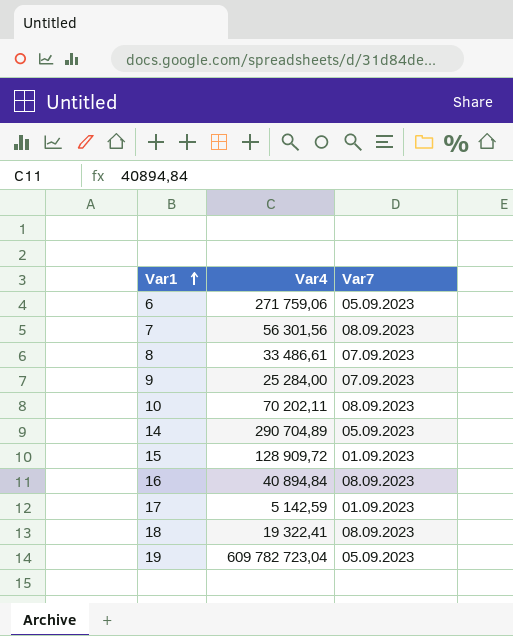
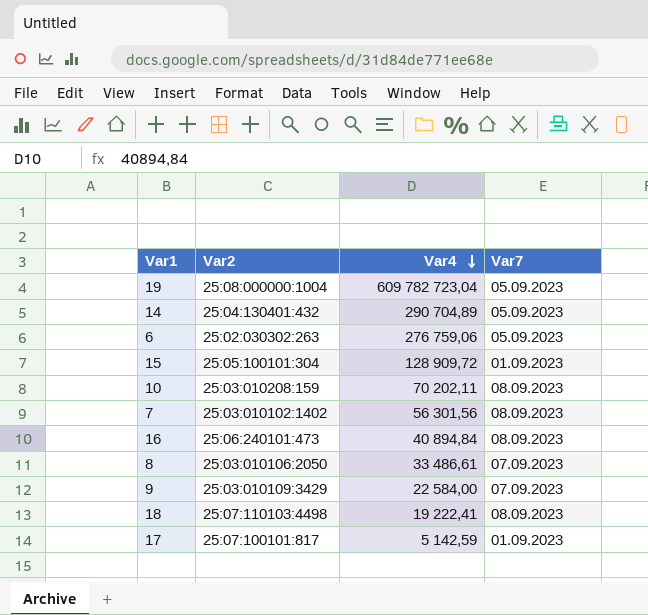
row order: Var1 ascending -> Var4 descending
column Var2 | position: none -> 2
6 | Var4: 271 759,06 -> 276 759,06
9 | Var4: 25 284,00 -> 22 584,00
18 | Var4: 19 322,41 -> 19 222,41

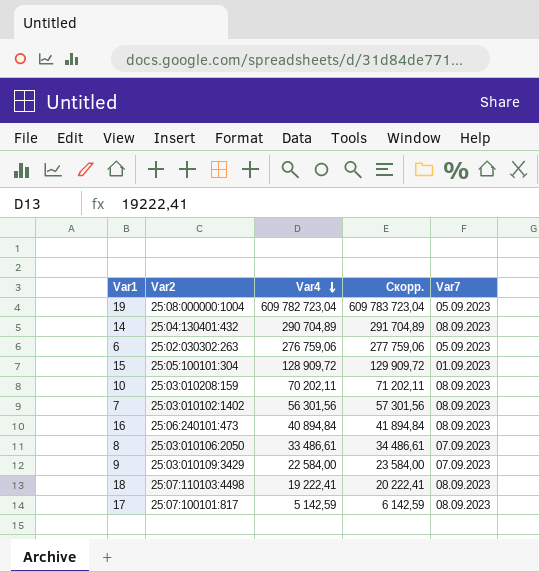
column Скорр. | formula: none -> [Var4] + 1000
14 | Var7: 05.09.2023 -> 08.09.2023
17 | Var7: 01.09.2023 -> 08.09.2023

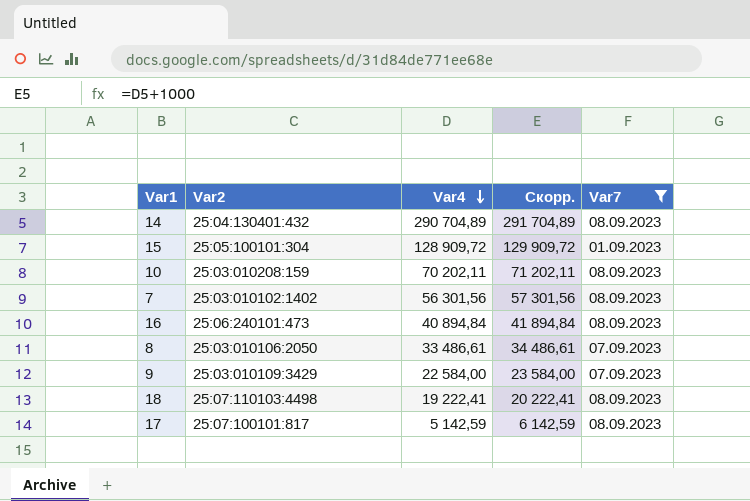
filter: none -> Var7 != 05.09.2023

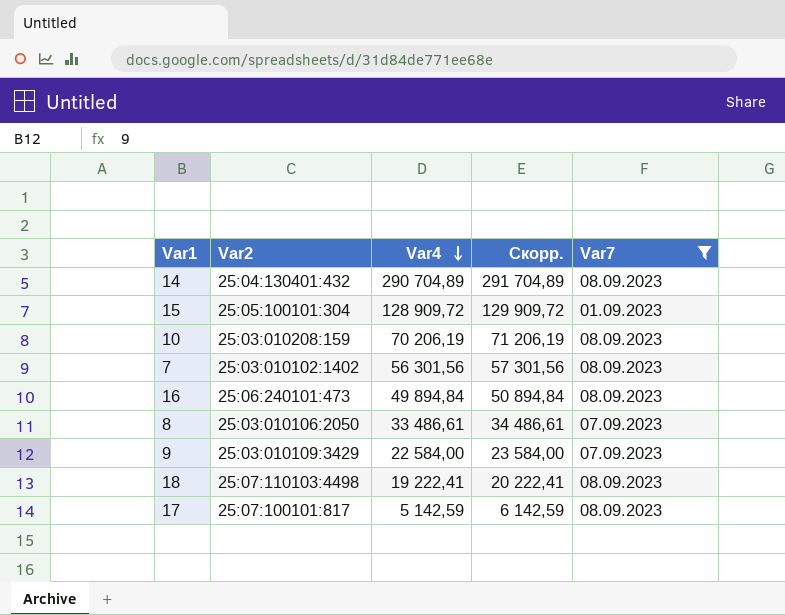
10 | Var4: 70 202,11 -> 70 206,19
10 | Скорр.: 71 202,11 -> 71 206,19
16 | Var4: 40 894,84 -> 49 894,84
16 | Скорр.: 41 894,84 -> 50 894,84

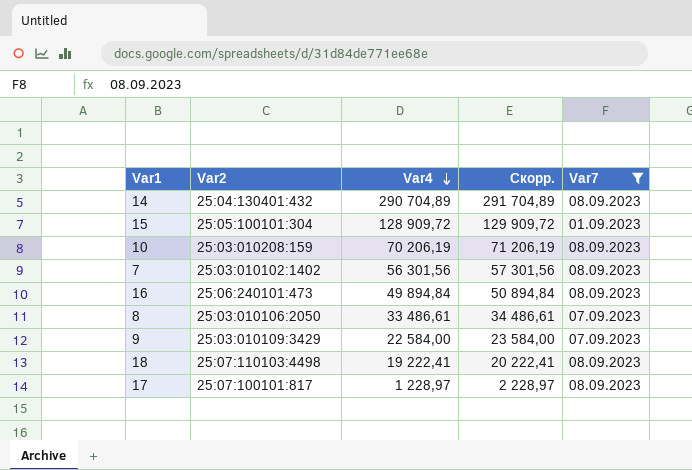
17 | Var4: 5 142,59 -> 1 228,97
17 | Скорр.: 6 142,59 -> 2 228,97

